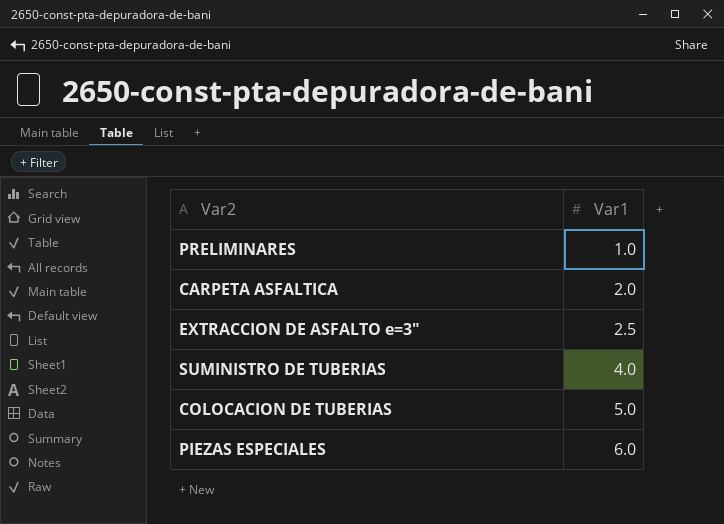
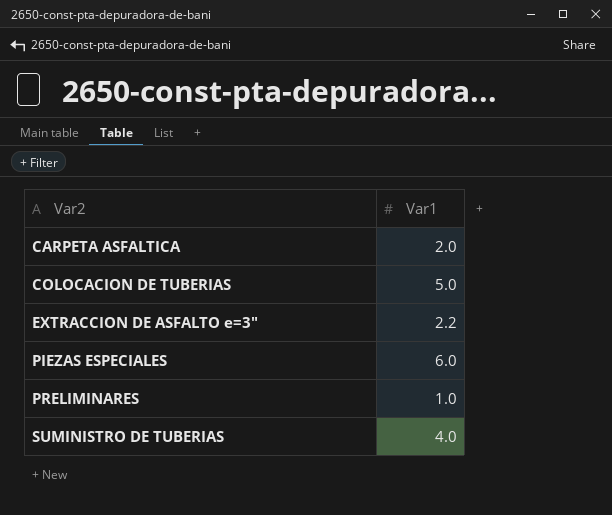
row order: Var1 ascending -> Var2 ascending
EXTRACCION DE ASFALTO e=3" | Var1: 2.5 -> 2.2

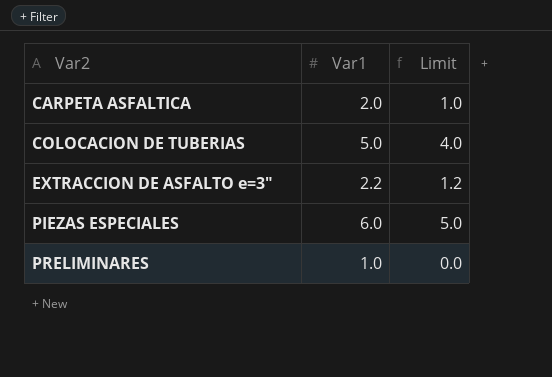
column Limit | formula: none -> [Var1] - 1
row SUMINISTRO DE TUBERIAS: 4.0 -> none

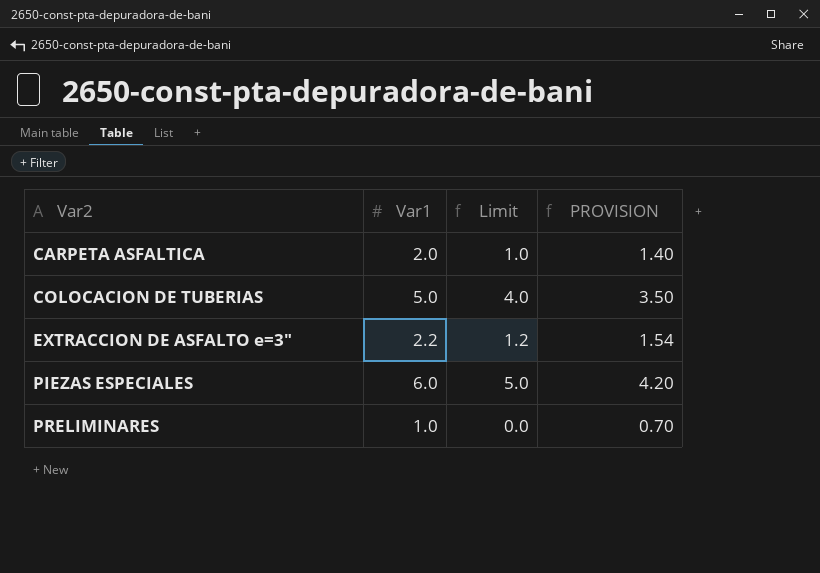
column PROVISION | formula: none -> [Var1] * 0.7

